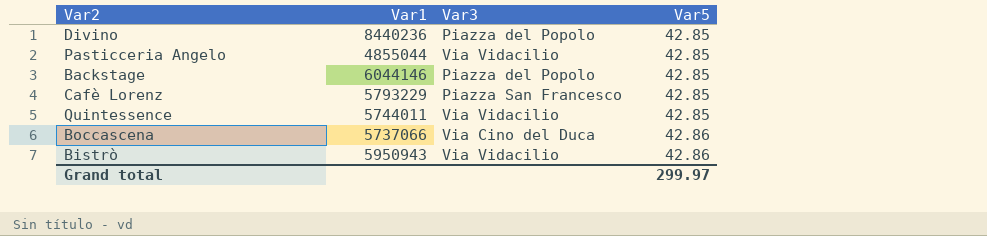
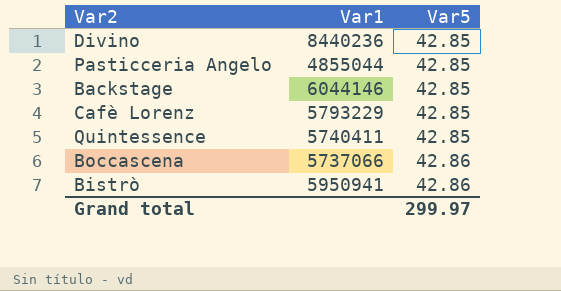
column Var3 | position: 3 -> none
Quintessence | Var1: 5744011 -> 5740411
Bistrò | Var1: 5950943 -> 5950941

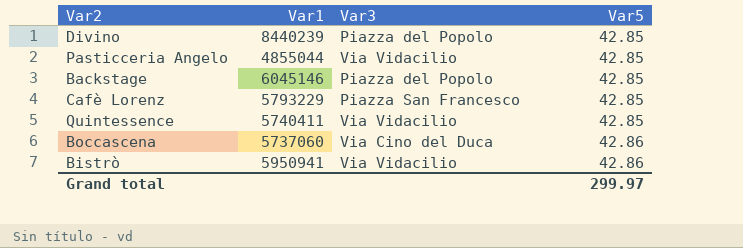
column Var3 | position: none -> 3
Divino | Var1: 8440236 -> 8440239
Backstage | Var1: 6044146 -> 6045146
Boccascena | Var1: 5737066 -> 5737060

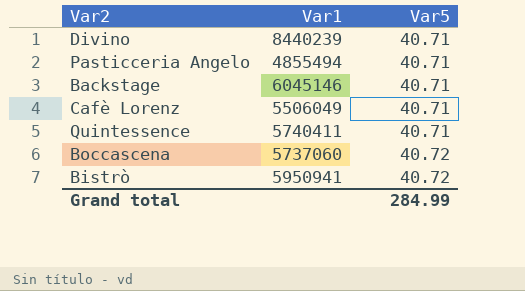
column Var3 | position: 3 -> none
Divino | Var5: 42.85 -> 40.71
Pasticceria Angelo | Var1: 4855044 -> 4855494
Pasticceria Angelo | Var5: 42.85 -> 40.71
Backstage | Var5: 42.85 -> 40.71
Cafè Lorenz | Var1: 5793229 -> 5506049
Cafè Lorenz | Var5: 42.85 -> 40.71
Quintessence | Var5: 42.85 -> 40.71
Boccascena | Var5: 42.86 -> 40.72
Bistrò | Var5: 42.86 -> 40.72
Grand total | Var5: 299.97 -> 284.99

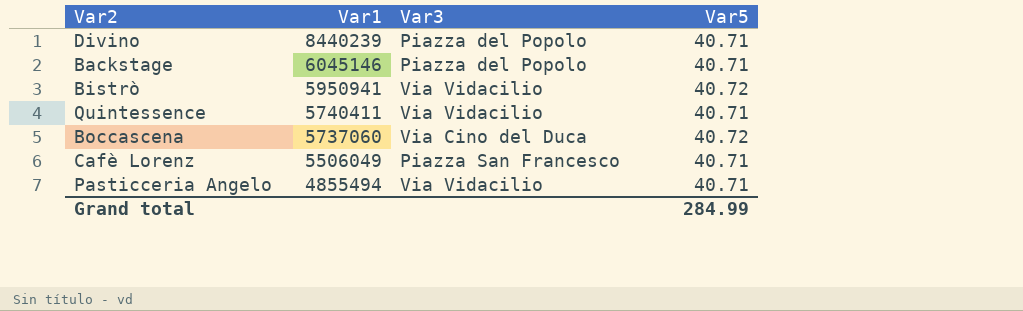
row order: Var5 ascending -> Var1 descending
column Var3 | position: none -> 3

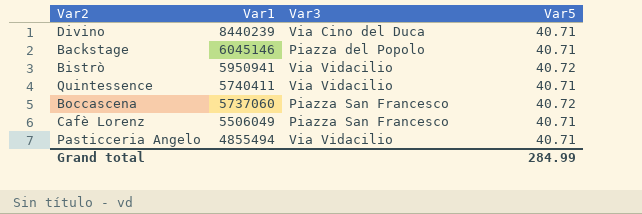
Divino | Var3: Piazza del Popolo -> Via Cino del Duca
Boccascena | Var3: Via Cino del Duca -> Piazza San Francesco

